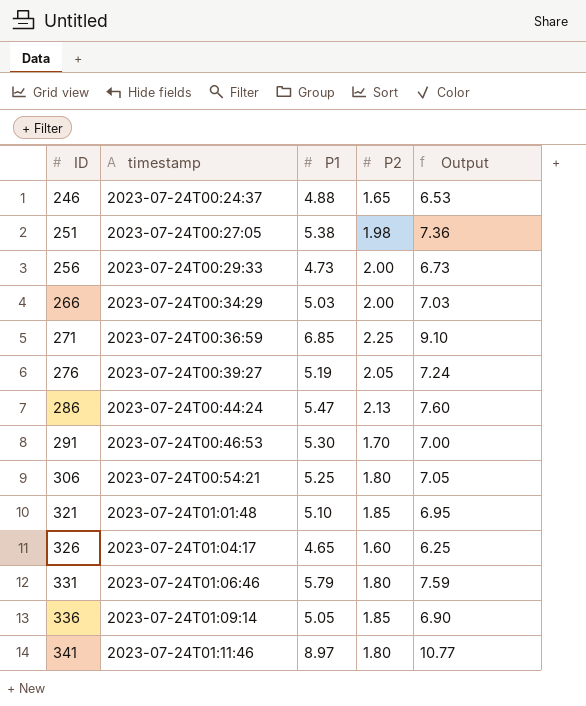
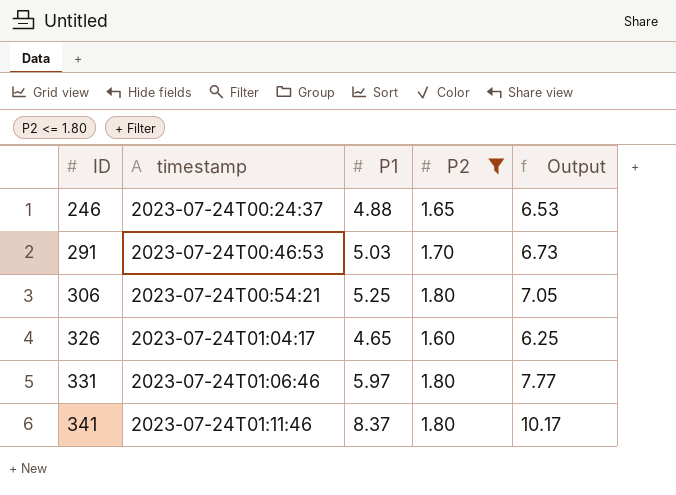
filter: none -> P2 <= 1.80
291 | P1: 5.30 -> 5.03
291 | Output: 7.00 -> 6.73
331 | P1: 5.79 -> 5.97
331 | Output: 7.59 -> 7.77
341 | P1: 8.97 -> 8.37
341 | Output: 10.77 -> 10.17

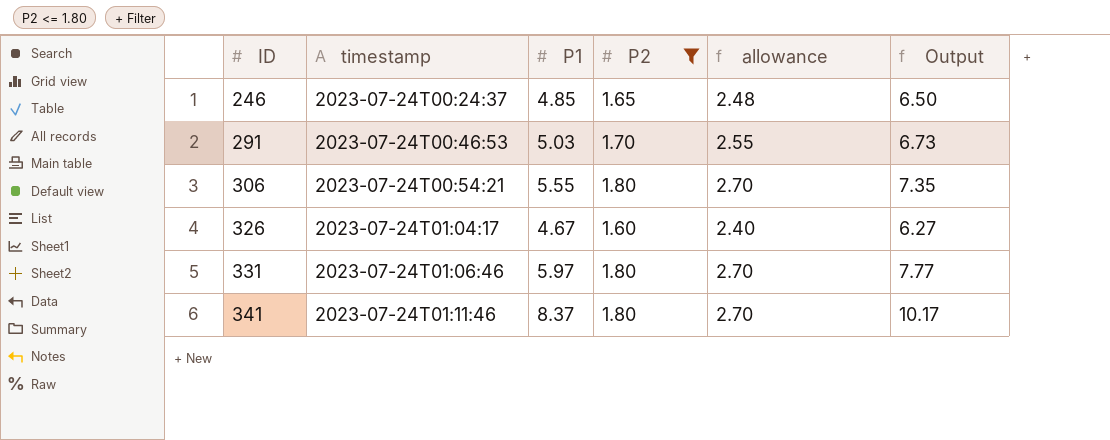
column allowance | formula: none -> [P2] * 1.5
246 | P1: 4.88 -> 4.85
246 | Output: 6.53 -> 6.50
306 | P1: 5.25 -> 5.55
306 | Output: 7.05 -> 7.35
326 | P1: 4.65 -> 4.67
326 | Output: 6.25 -> 6.27

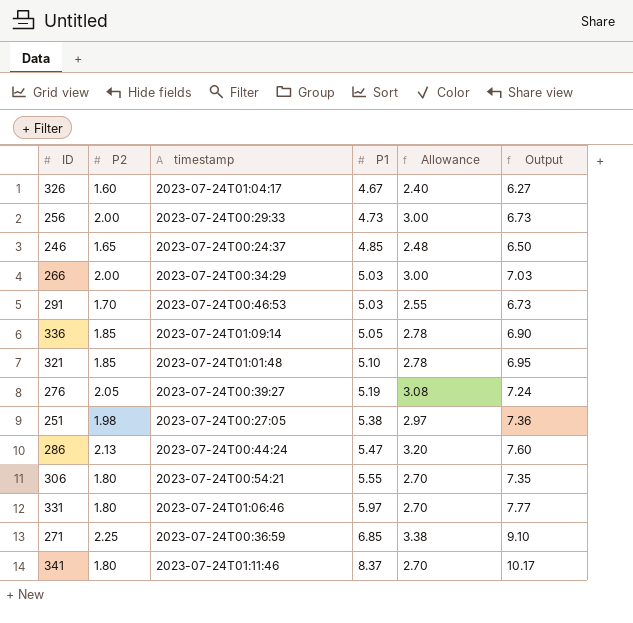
filter: P2 <= 1.80 -> none
row order: ID ascending -> P1 ascending
column P2 | position: 4 -> 2
column name: allowance -> Allowance

